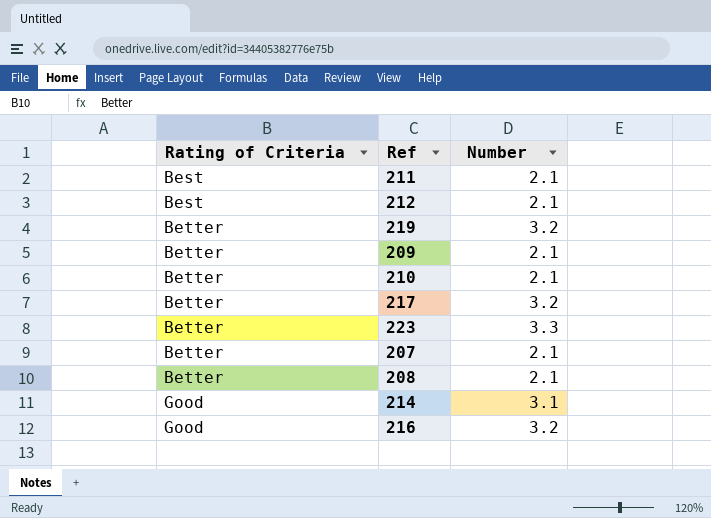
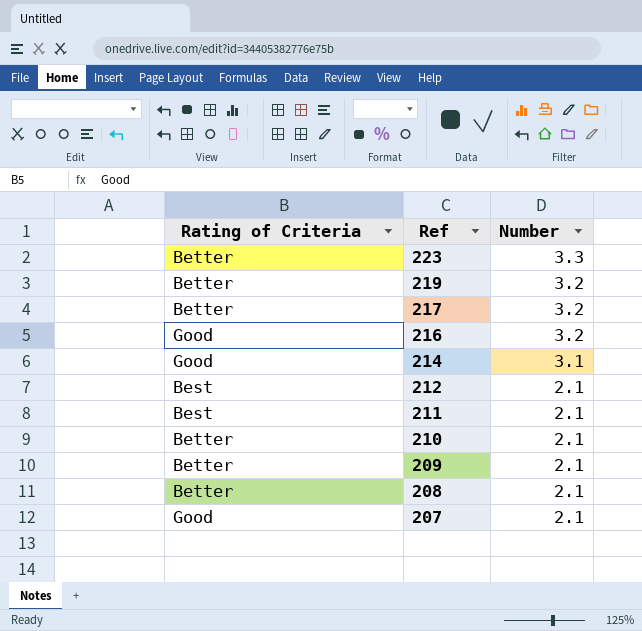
row order: Rating of Criteria ascending -> Ref descending
207 | Rating of Criteria: Better -> Good

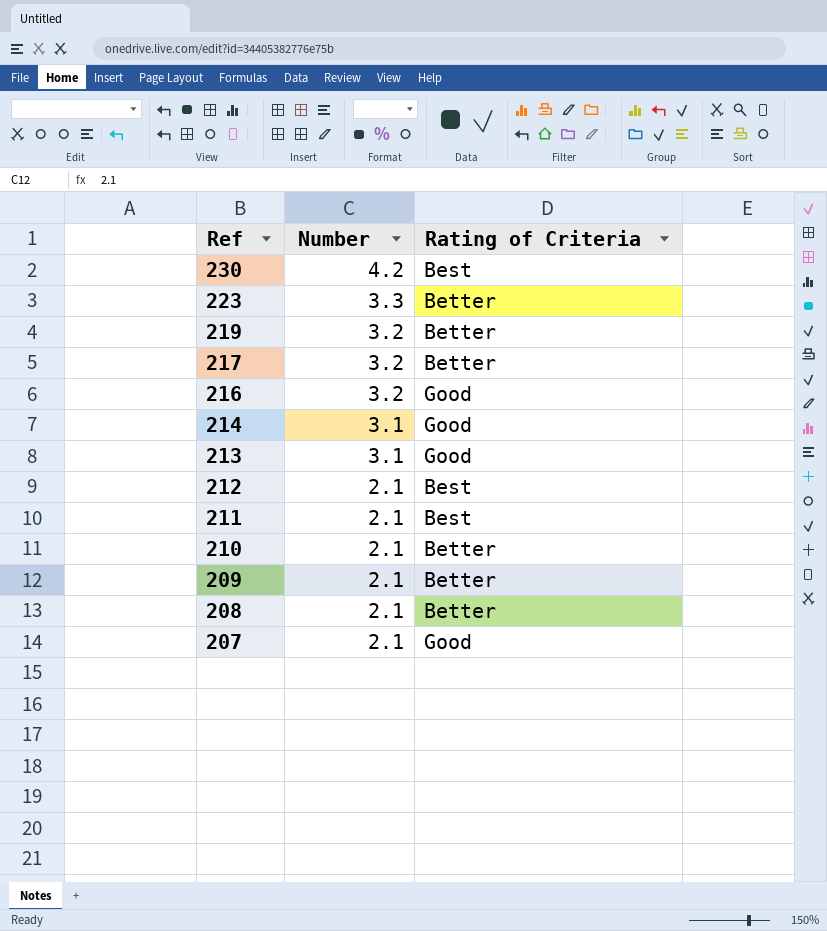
column Rating of Criteria | position: 1 -> 3
row 230: none -> 4.2 | Best
row 213: none -> 3.1 | Good

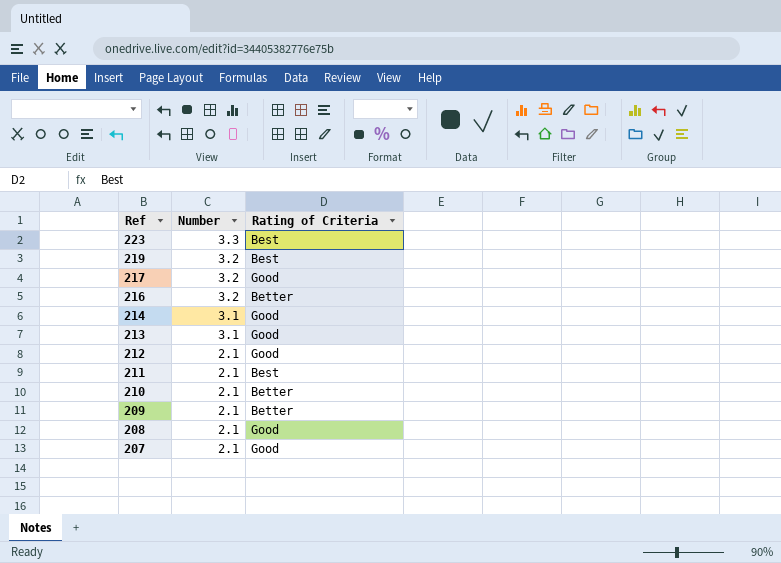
row 230: 4.2 | Best -> none
223 | Rating of Criteria: Better -> Best
219 | Rating of Criteria: Better -> Best
217 | Rating of Criteria: Better -> Good
216 | Rating of Criteria: Good -> Better
212 | Rating of Criteria: Best -> Good
208 | Rating of Criteria: Better -> Good

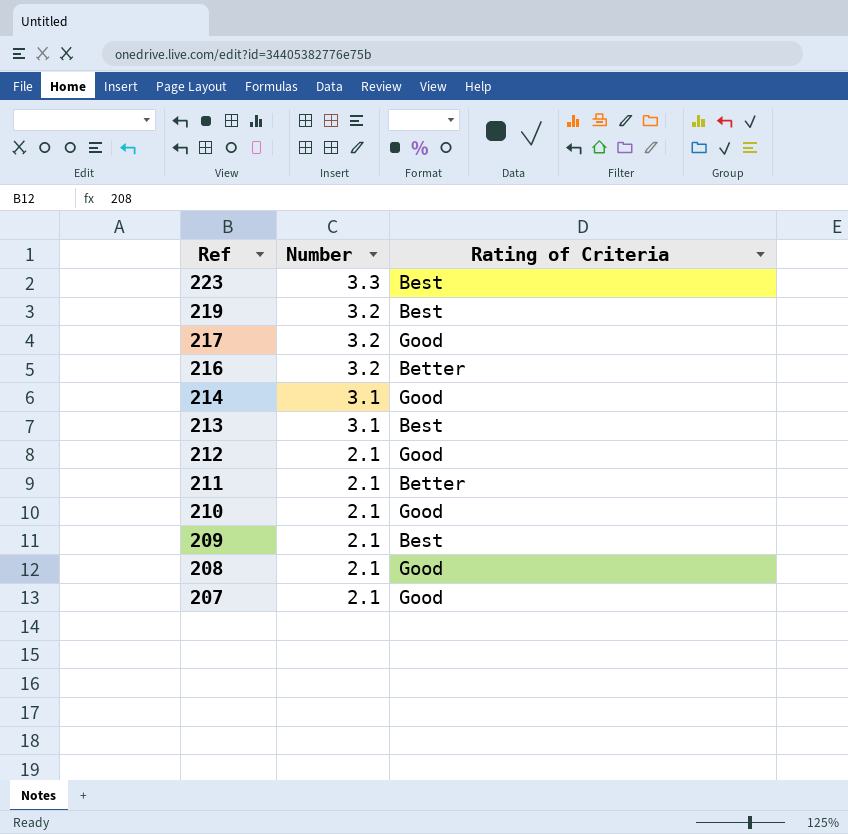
213 | Rating of Criteria: Good -> Best
211 | Rating of Criteria: Best -> Better
210 | Rating of Criteria: Better -> Good
209 | Rating of Criteria: Better -> Best

